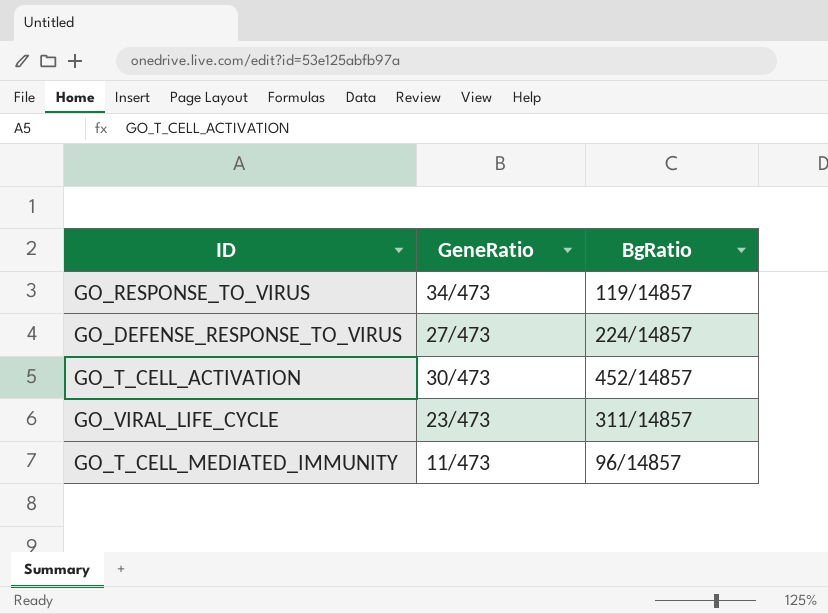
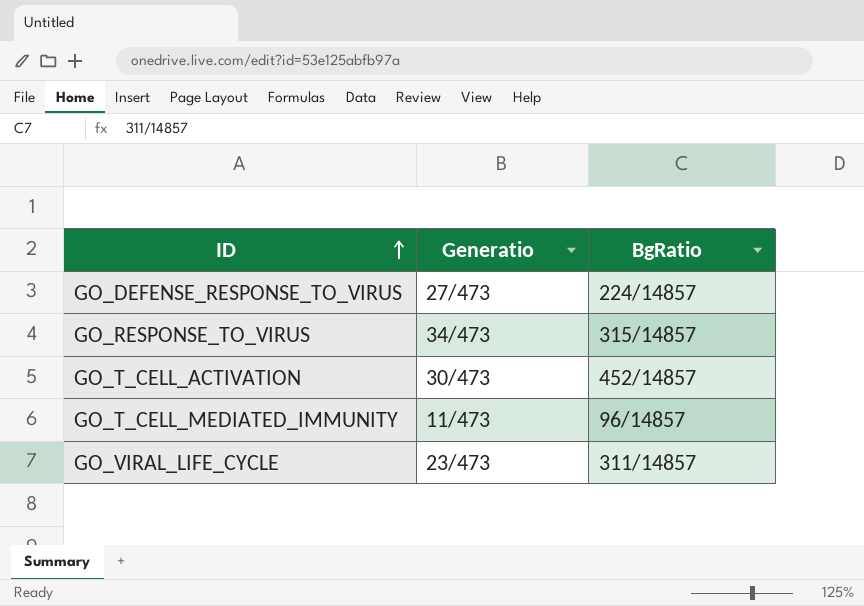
row order: none -> ID ascending
column name: GeneRatio -> Generatio
GO_RESPONSE_TO_VIRUS | BgRatio: 119/14857 -> 315/14857

